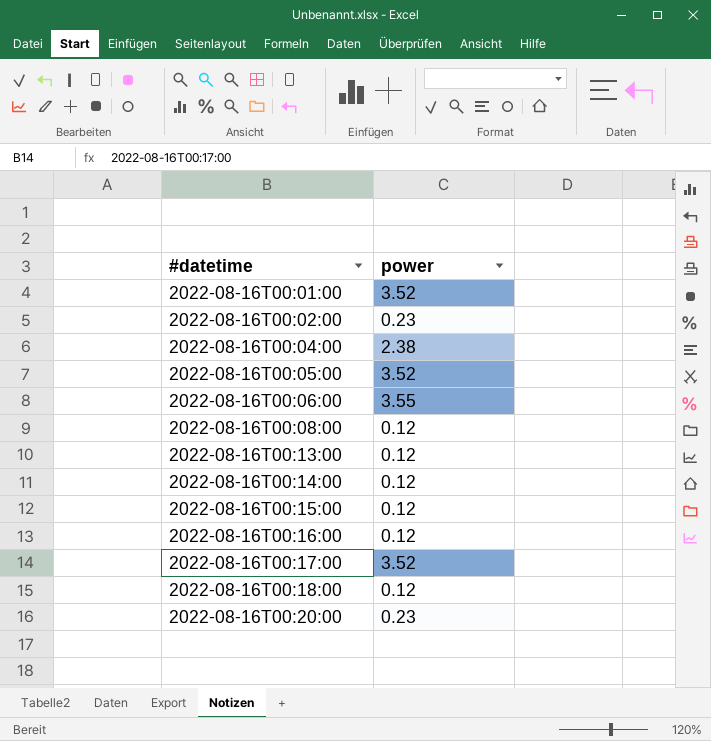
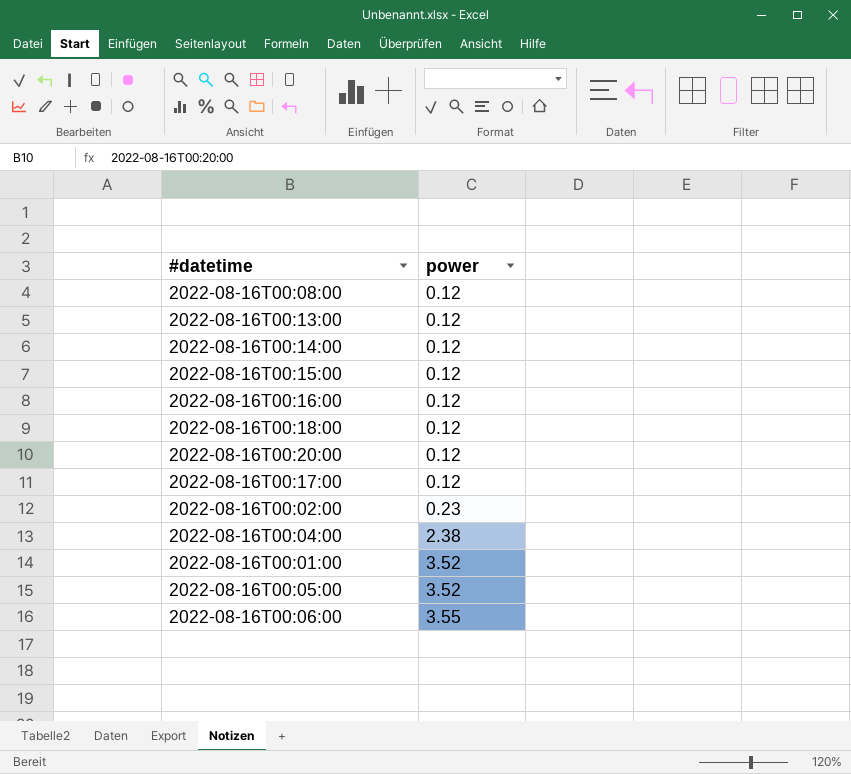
row order: #datetime ascending -> power ascending
2022-08-16T00:20:00 | power: 0.23 -> 0.12
2022-08-16T00:17:00 | power: 3.52 -> 0.12

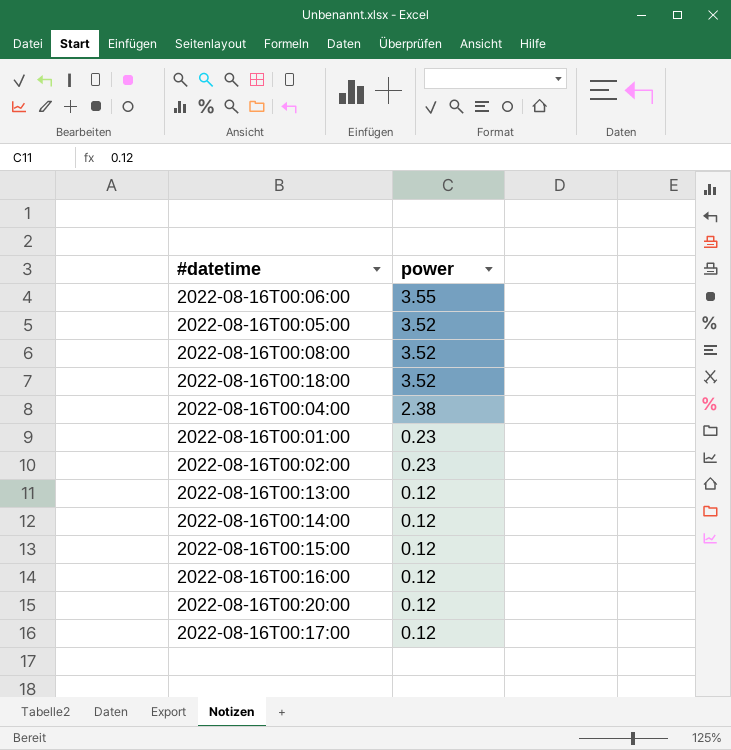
row order: power ascending -> power descending
2022-08-16T00:08:00 | power: 0.12 -> 3.52
2022-08-16T00:18:00 | power: 0.12 -> 3.52
2022-08-16T00:01:00 | power: 3.52 -> 0.23

